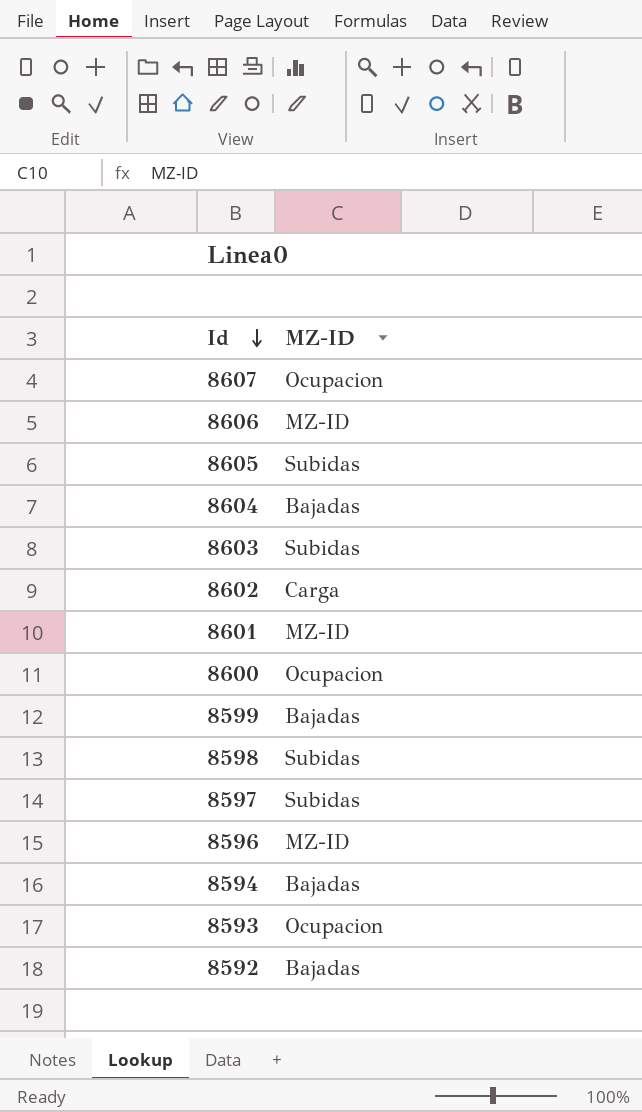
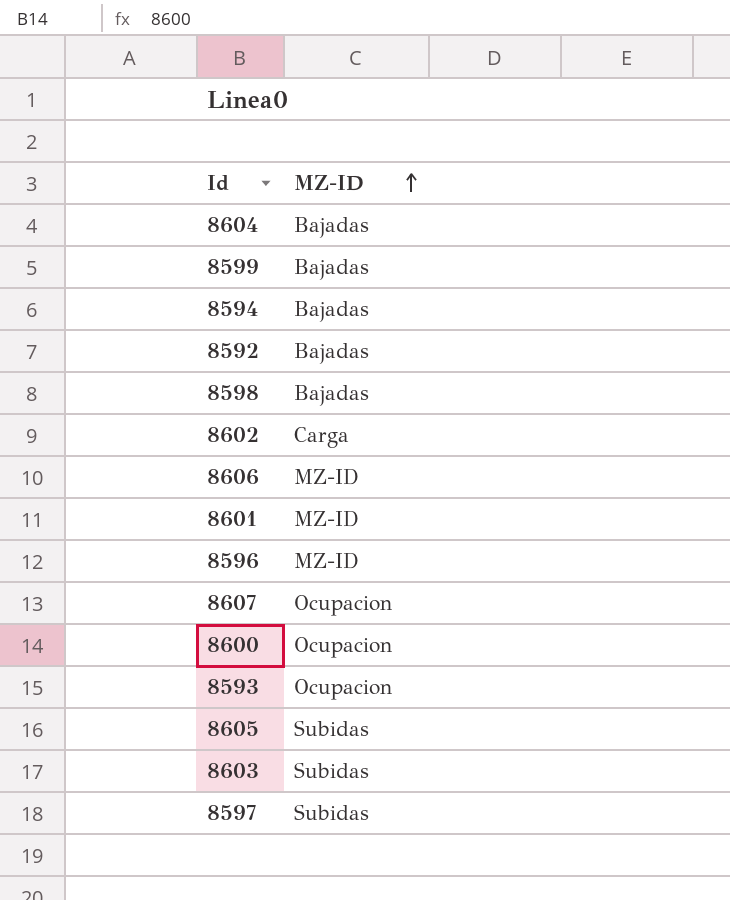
row order: Id descending -> MZ-ID ascending
8598 | MZ-ID: Subidas -> Bajadas

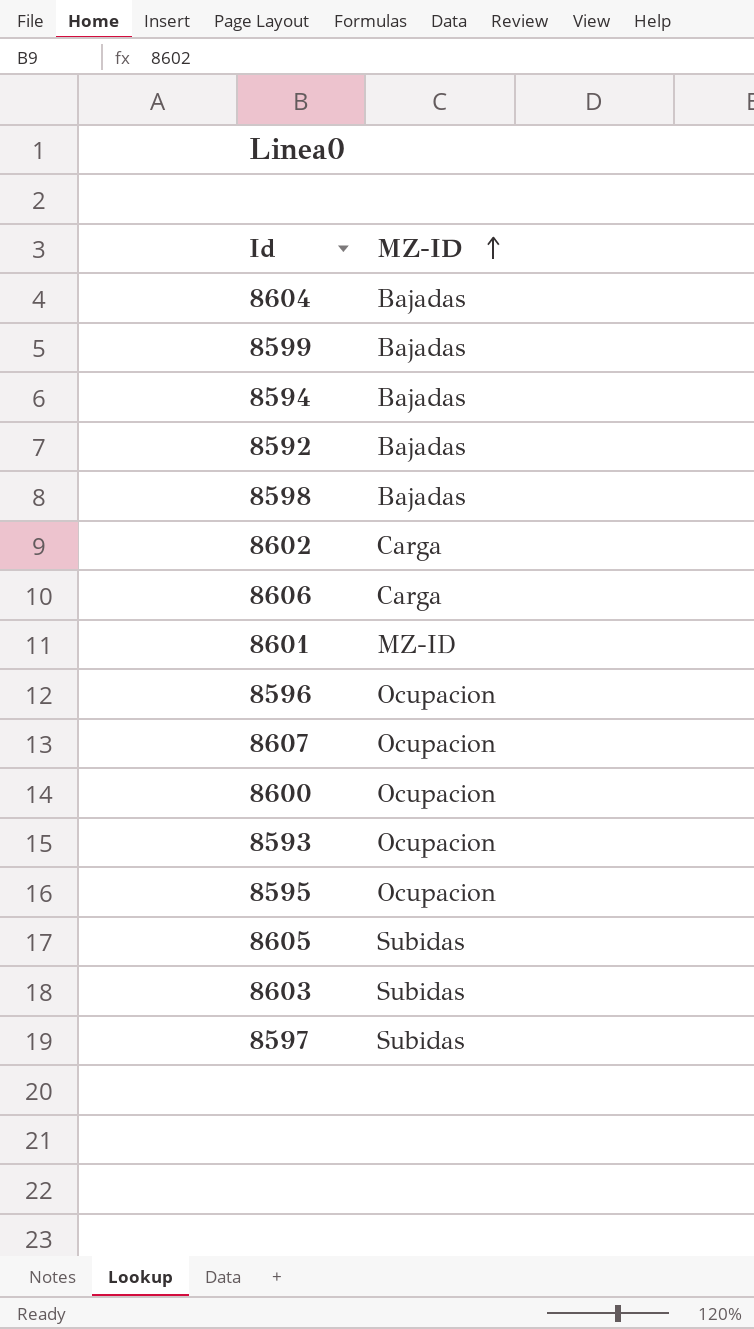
8606 | MZ-ID: MZ-ID -> Carga
8596 | MZ-ID: MZ-ID -> Ocupacion
row 8595: none -> Ocupacion

